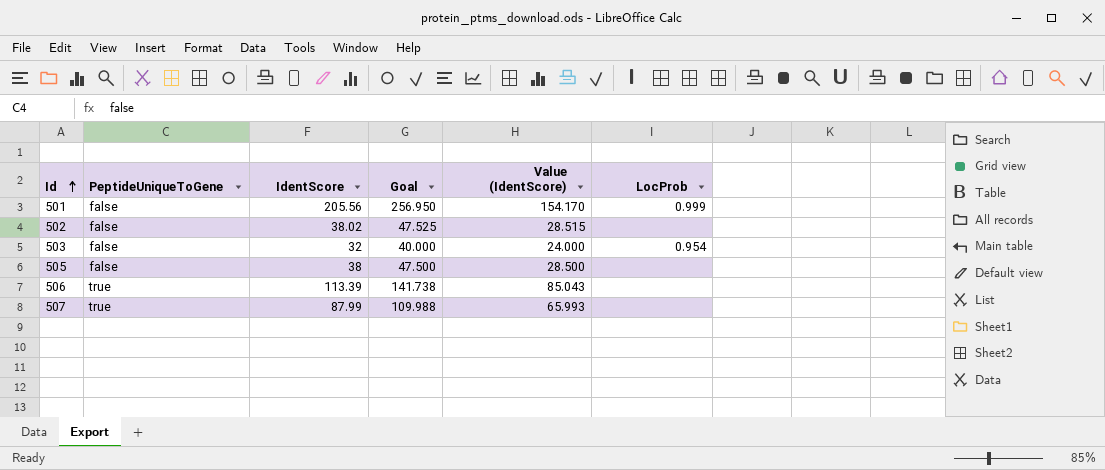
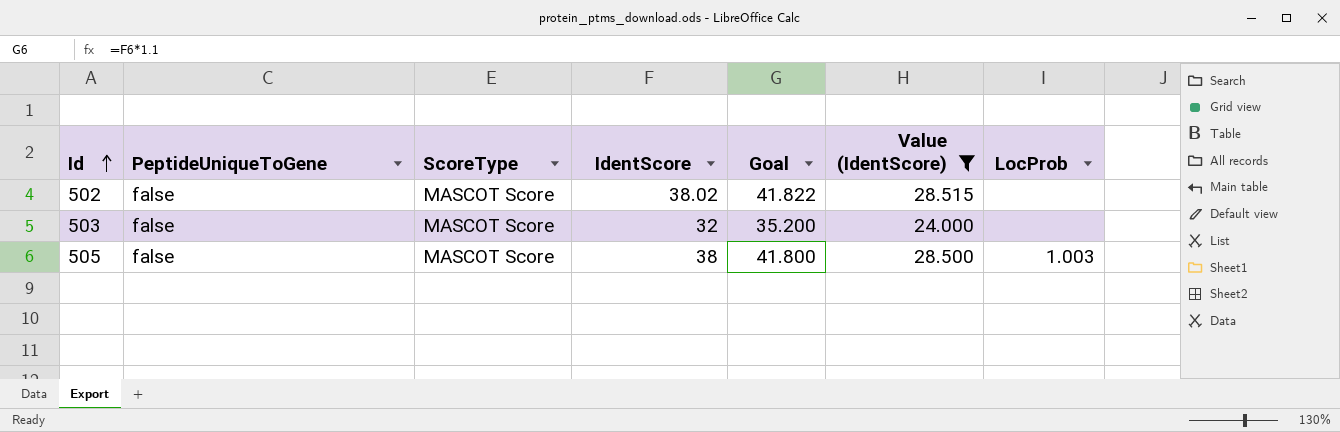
filter: none -> Value (IdentScore) <= 28.515
column ScoreType | position: none -> 3
column Goal | formula: [IdentScore] * 1.25 -> [IdentScore] * 1.1
503 | LocProb: 0.954 -> none
505 | LocProb: none -> 1.003

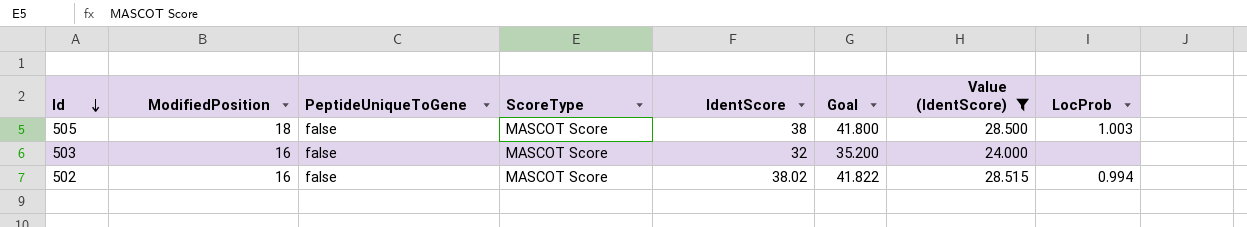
row order: Id ascending -> Id descending
column ModifiedPosition | position: none -> 2
502 | LocProb: none -> 0.994

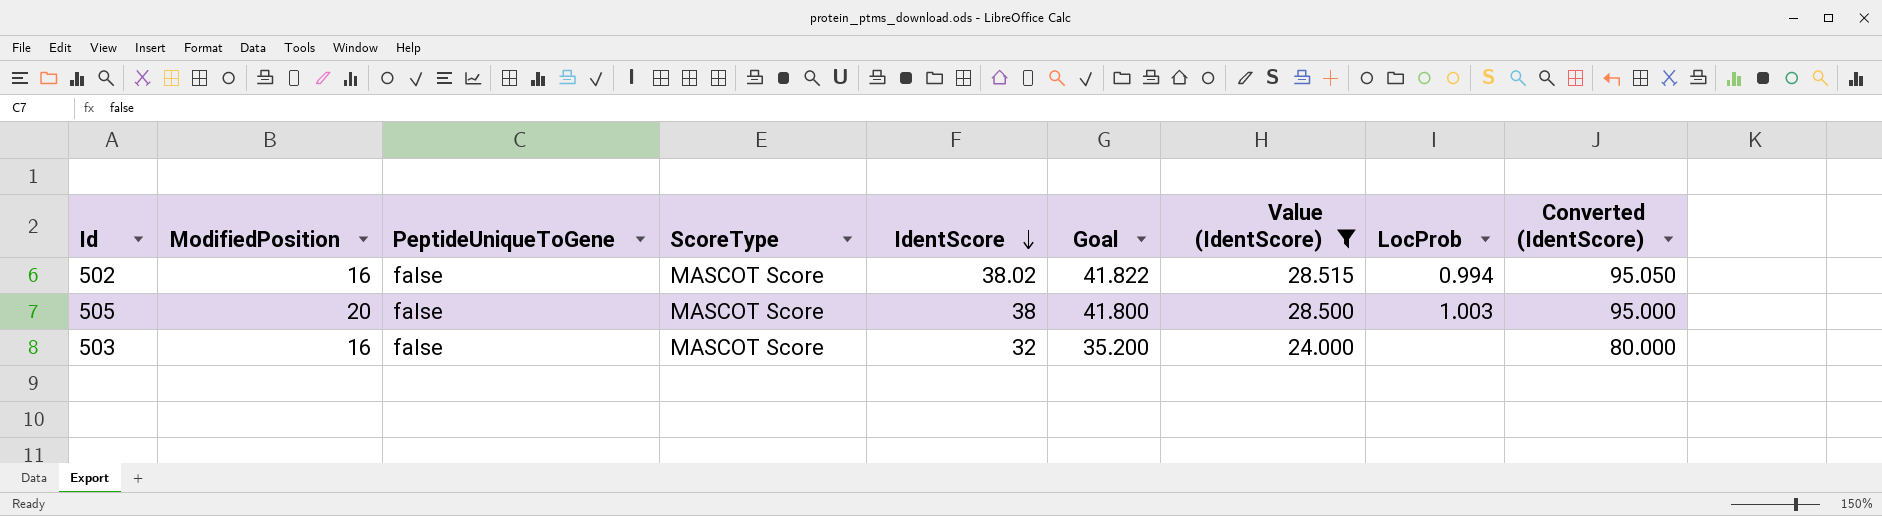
row order: Id descending -> IdentScore descending
column Converted (IdentScore) | formula: none -> [IdentScore] * 2.5
505 | ModifiedPosition: 18 -> 20

